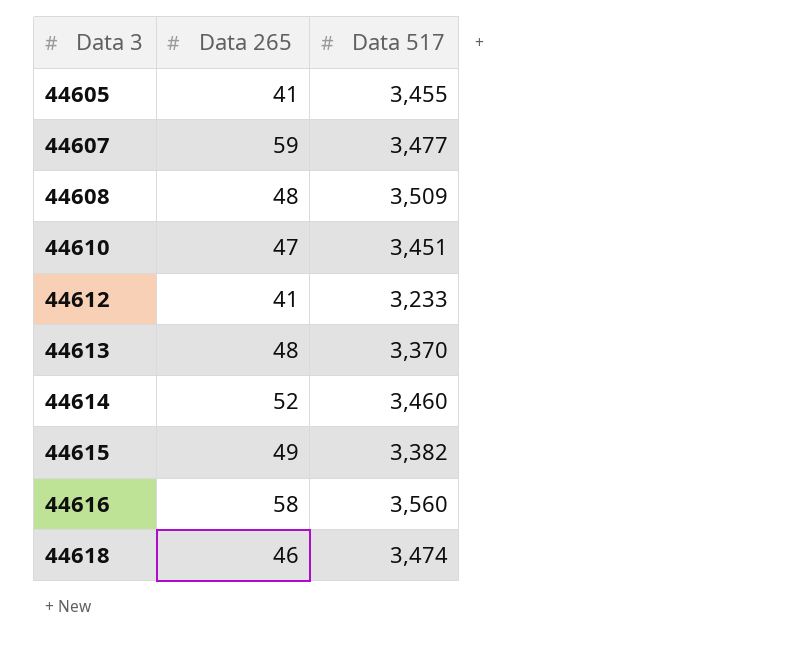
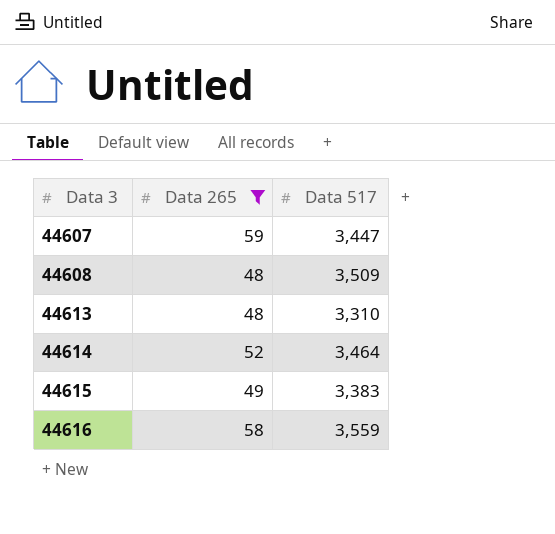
filter: none -> Data 265 >= 48
44607 | Data 517: 3,477 -> 3,447
44613 | Data 517: 3,370 -> 3,310
44614 | Data 517: 3,460 -> 3,464
44615 | Data 517: 3,382 -> 3,383
44616 | Data 517: 3,560 -> 3,559

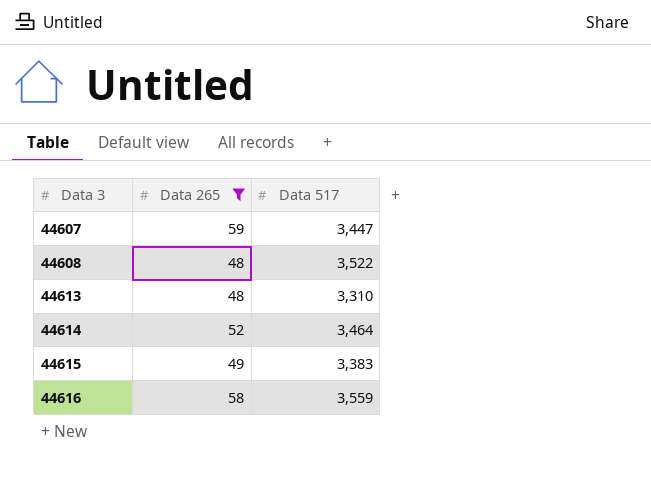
44608 | Data 517: 3,509 -> 3,522

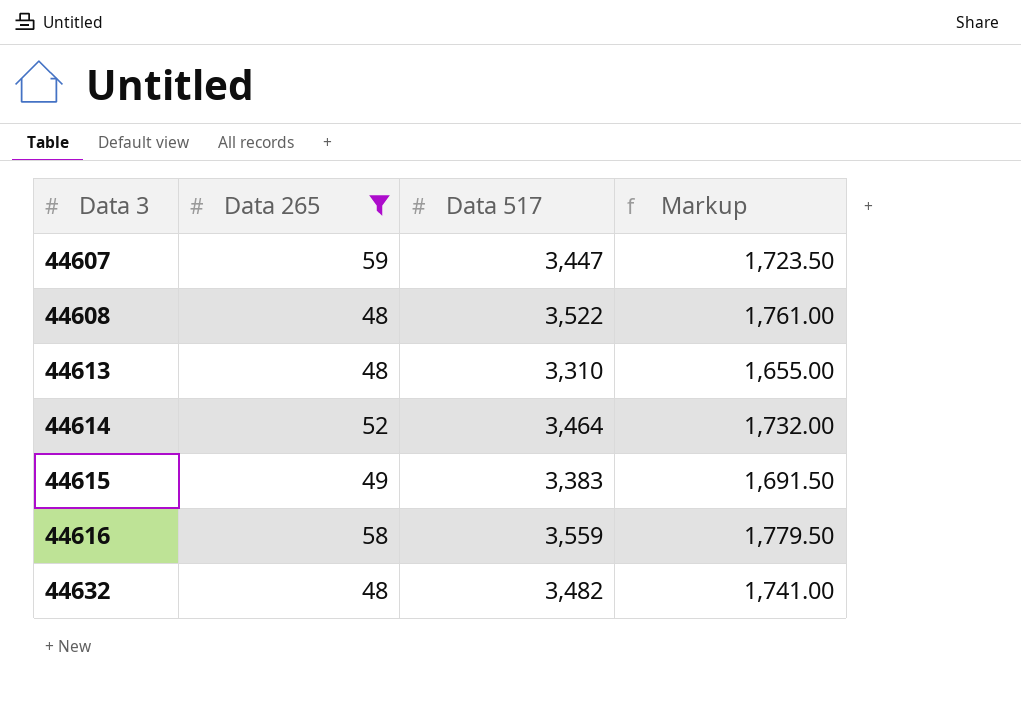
column Markup | formula: none -> [Data 517] * 0.5
row 44632: none -> 48 | 3,482 | 1,741.00

